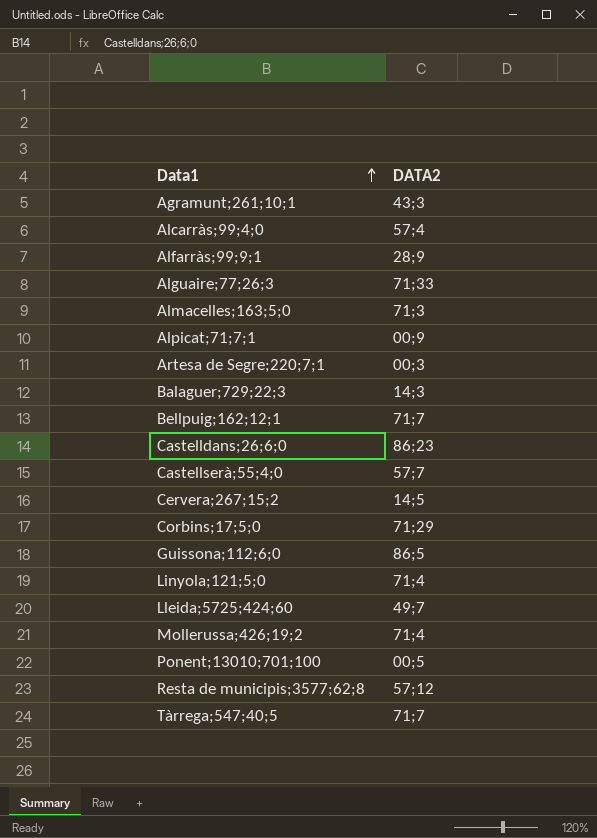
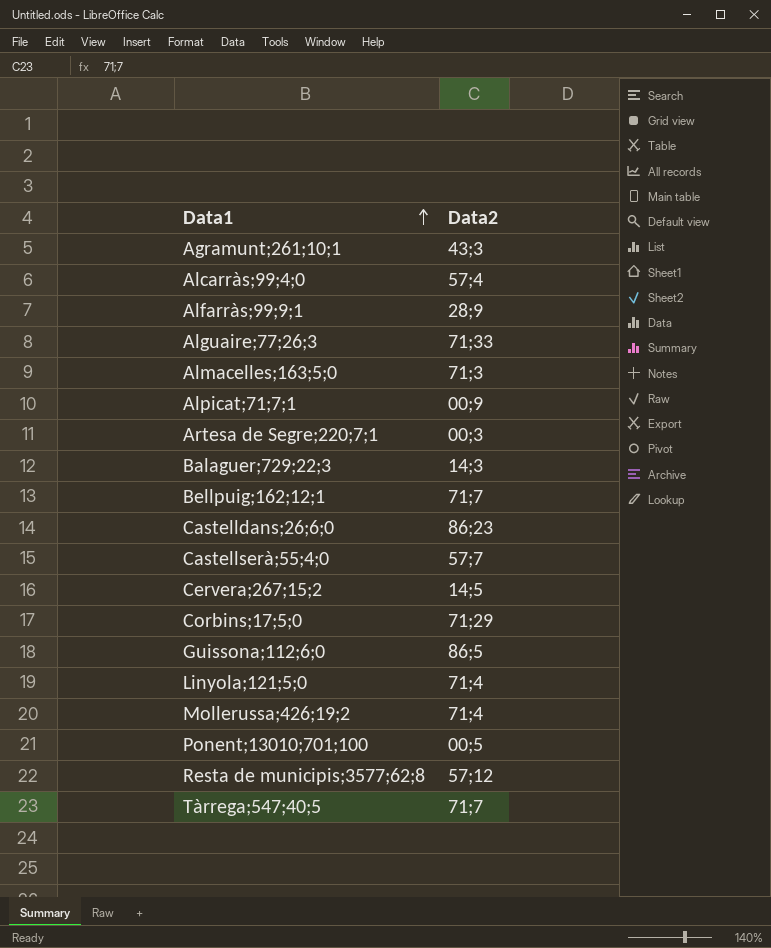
column name: DATA2 -> Data2
row Lleida;5725;424;60: 49;7 -> none

